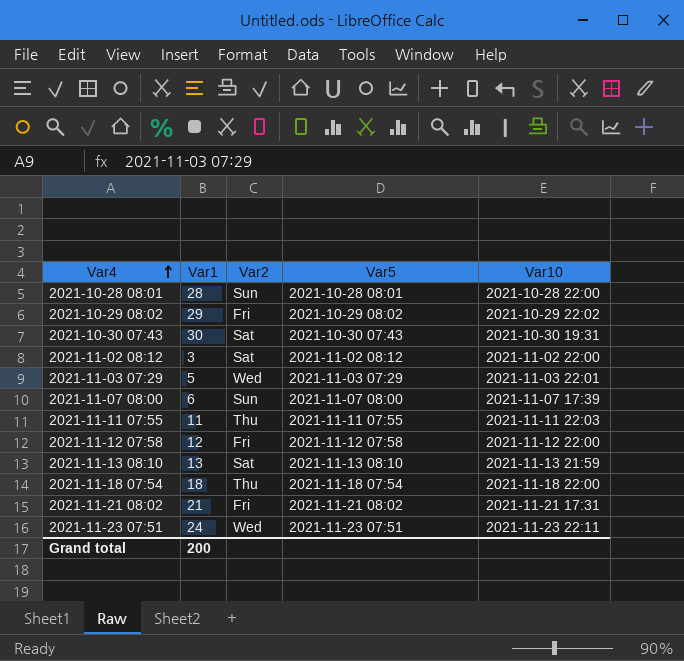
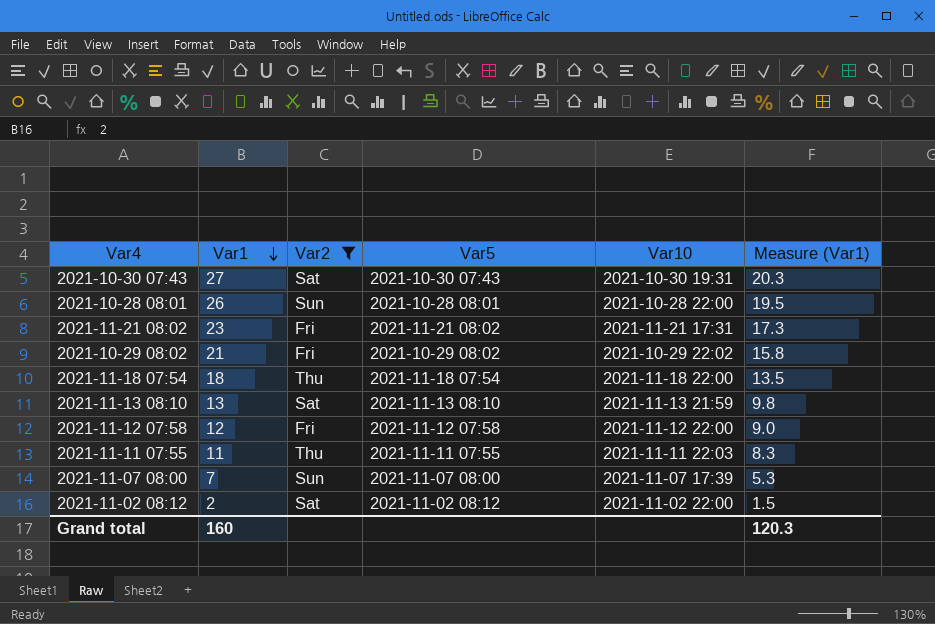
filter: none -> Var2 != Wed
row order: Var4 ascending -> Var1 descending
column Measure (Var1) | formula: none -> [Var1] * 0.75
2021-10-30 07:43 | Var1: 30 -> 27
2021-10-28 08:01 | Var1: 28 -> 26
2021-11-21 08:02 | Var1: 21 -> 23
2021-10-29 08:02 | Var1: 29 -> 21
2021-11-07 08:00 | Var1: 6 -> 7
2021-11-02 08:12 | Var1: 3 -> 2
Grand total | Var1: 200 -> 160

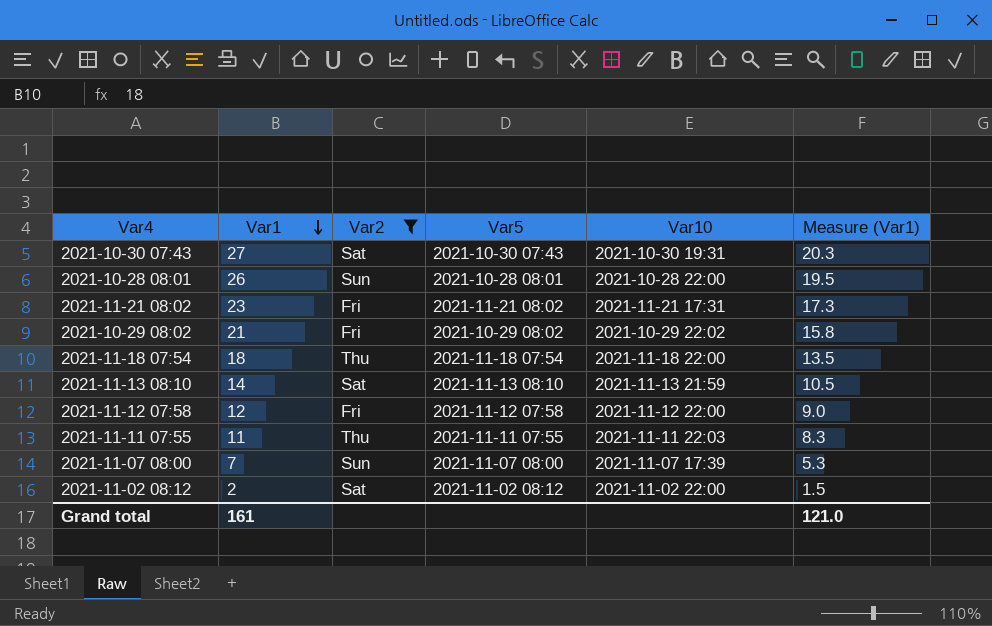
2021-11-13 08:10 | Var1: 13 -> 14
2021-11-13 08:10 | Measure (Var1): 9.8 -> 10.5
Grand total | Var1: 160 -> 161
Grand total | Measure (Var1): 120.3 -> 121.0

